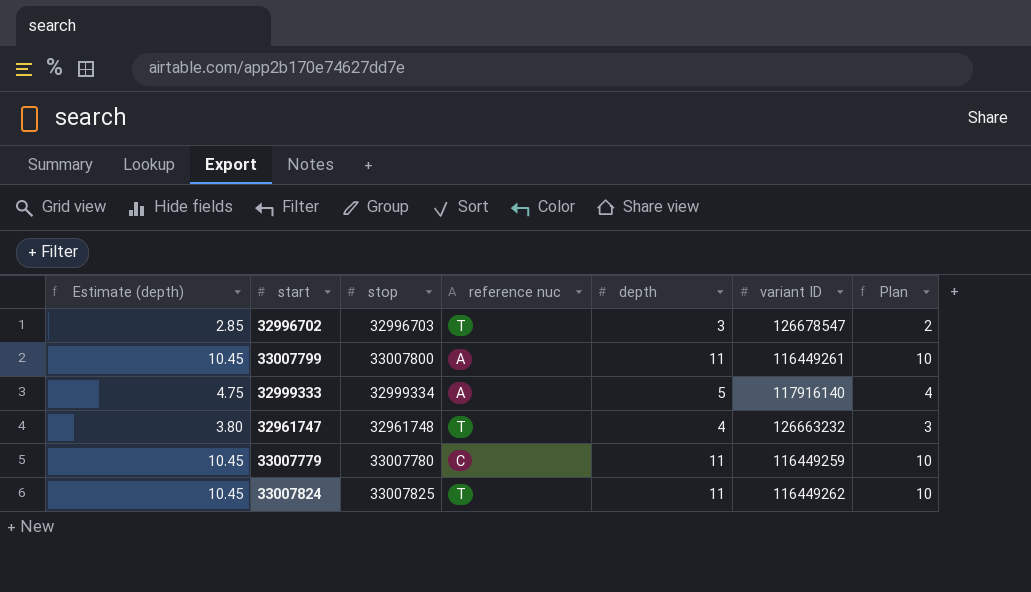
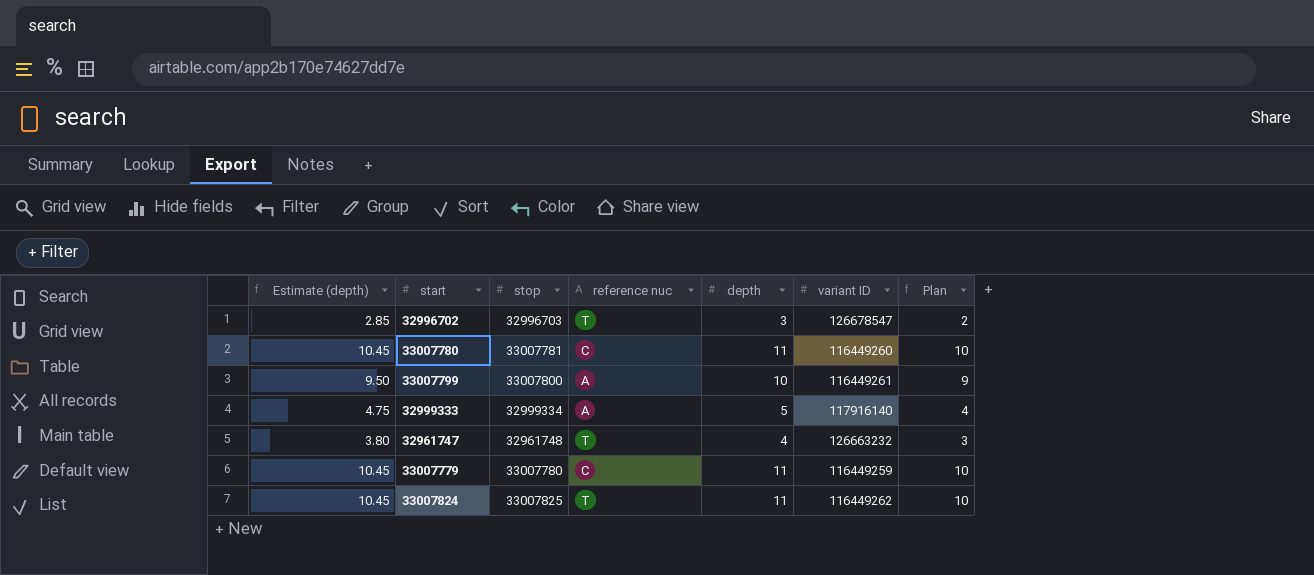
row 33007780: none -> 10.45 | 33007781 | C | 11 | 116449260 | 10
33007799 | Estimate (depth): 10.45 -> 9.50
33007799 | depth: 11 -> 10
33007799 | Plan: 10 -> 9

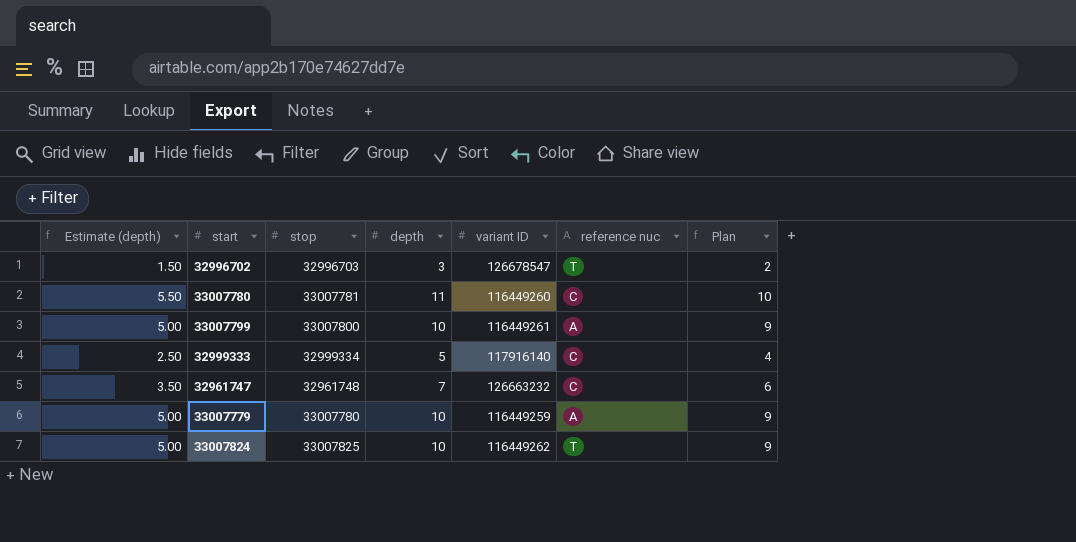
column Estimate (depth) | formula: [depth] * 0.95 -> [depth] * 0.5
column reference nuc | position: 4 -> 6
32999333 | reference nuc: A -> C
32961747 | depth: 4 -> 7
32961747 | reference nuc: T -> C
32961747 | Plan: 3 -> 6
33007779 | depth: 11 -> 10
33007779 | reference nuc: C -> A
33007779 | Plan: 10 -> 9
33007824 | depth: 11 -> 10
33007824 | Plan: 10 -> 9

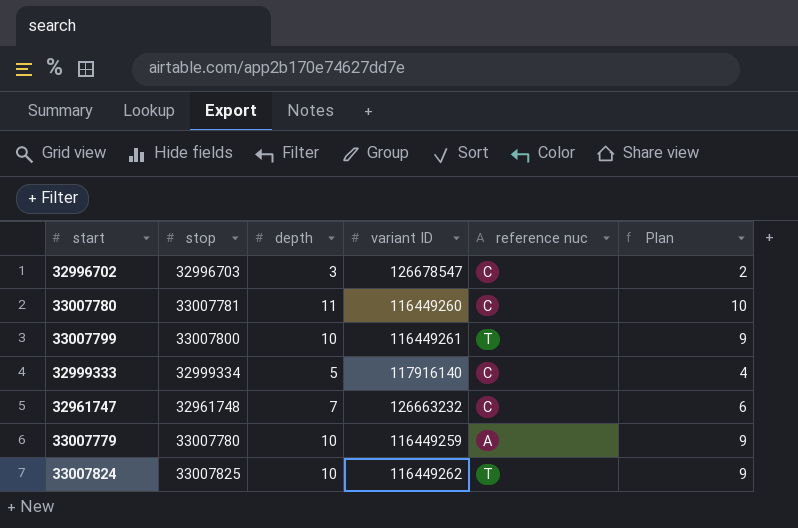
column Estimate (depth) | formula: [depth] * 0.5 -> none
32996702 | reference nuc: T -> C
33007799 | reference nuc: A -> T

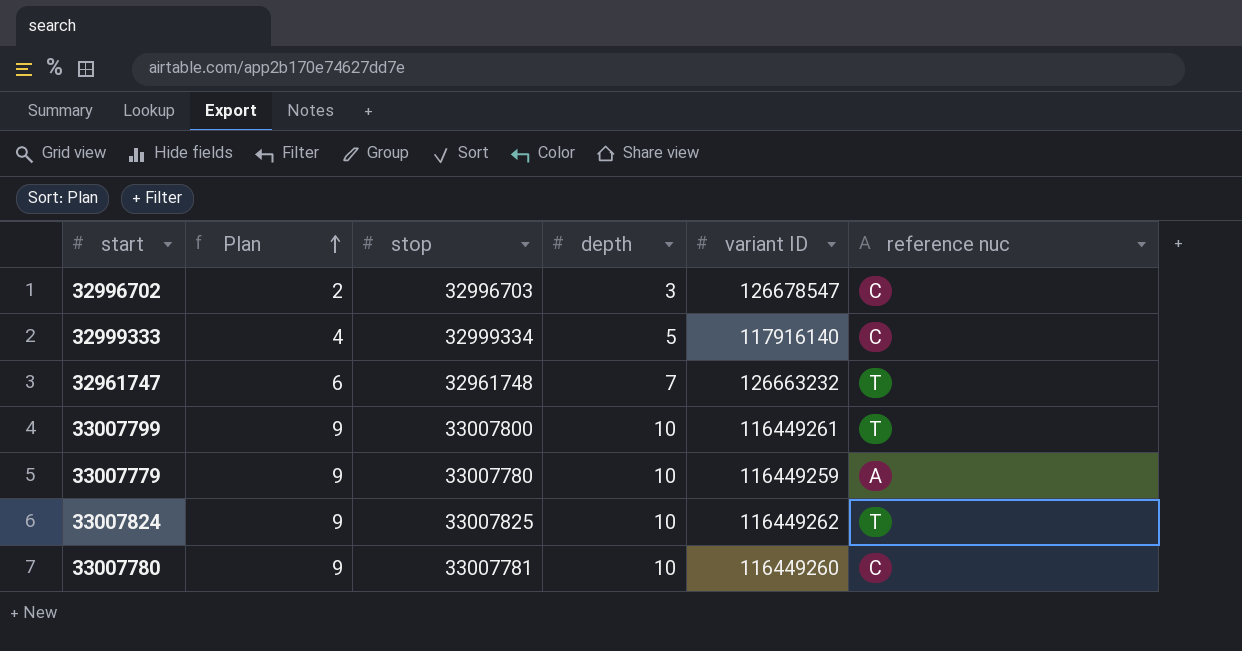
row order: none -> Plan ascending
column Plan | position: 6 -> 2
32961747 | reference nuc: C -> T
33007780 | Plan: 10 -> 9
33007780 | depth: 11 -> 10

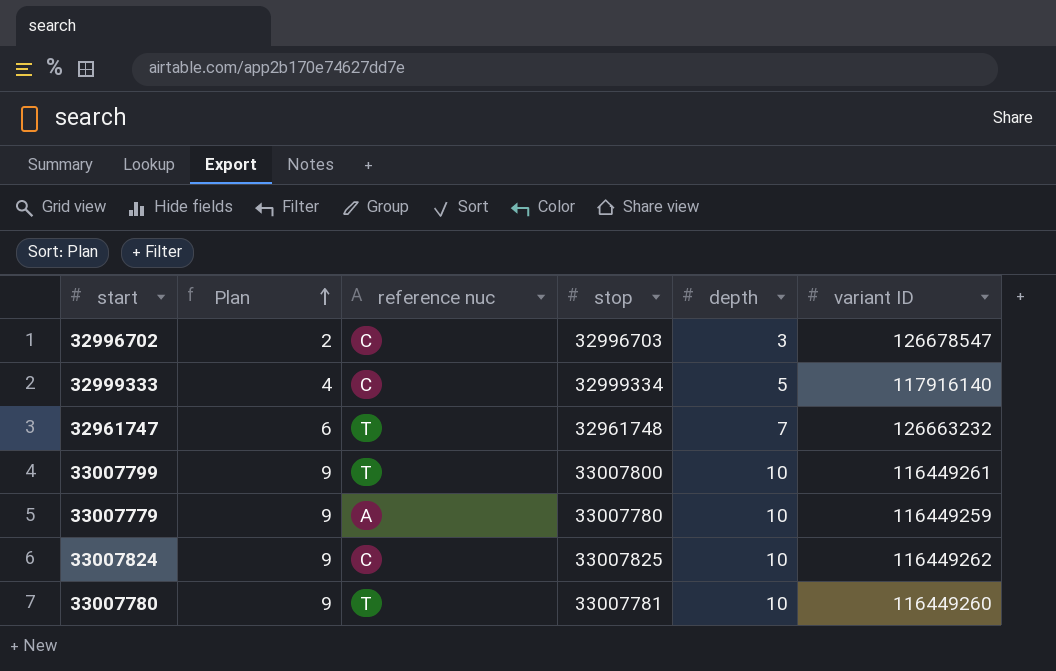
column reference nuc | position: 6 -> 3
33007824 | reference nuc: T -> C
33007780 | reference nuc: C -> T

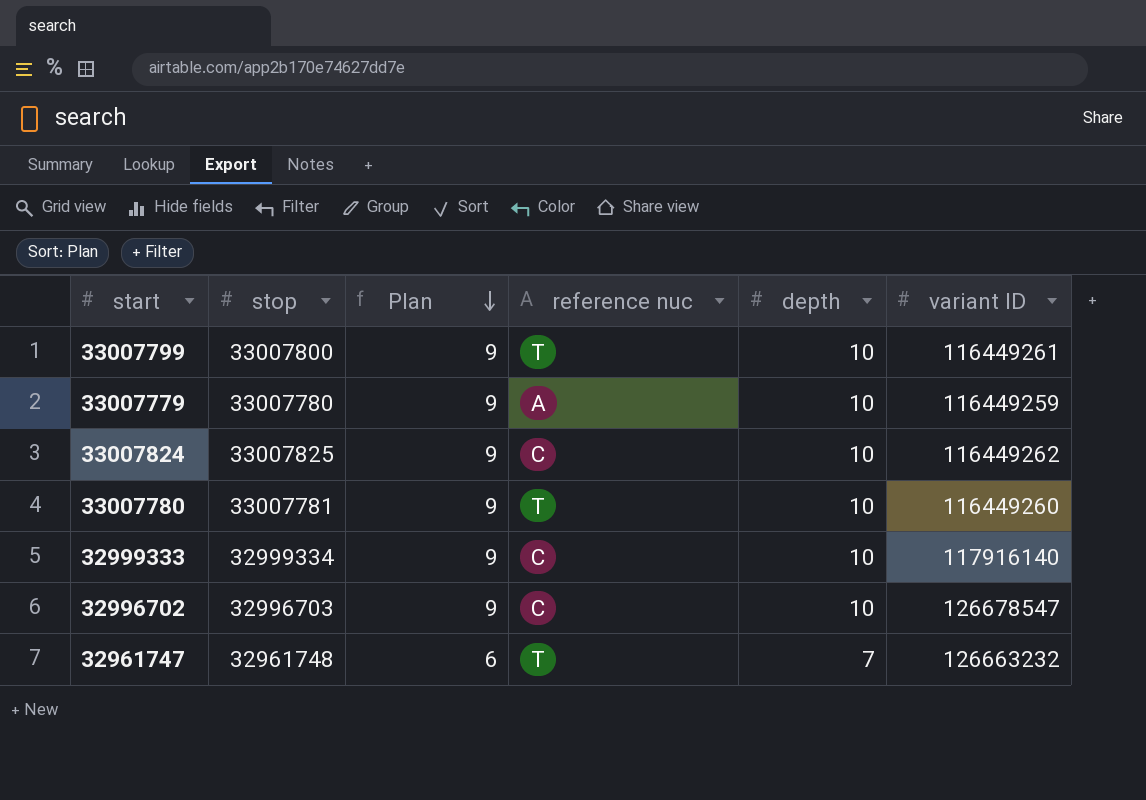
row order: Plan ascending -> Plan descending
column stop | position: 4 -> 2
32999333 | Plan: 4 -> 9
32999333 | depth: 5 -> 10
32996702 | Plan: 2 -> 9
32996702 | depth: 3 -> 10

